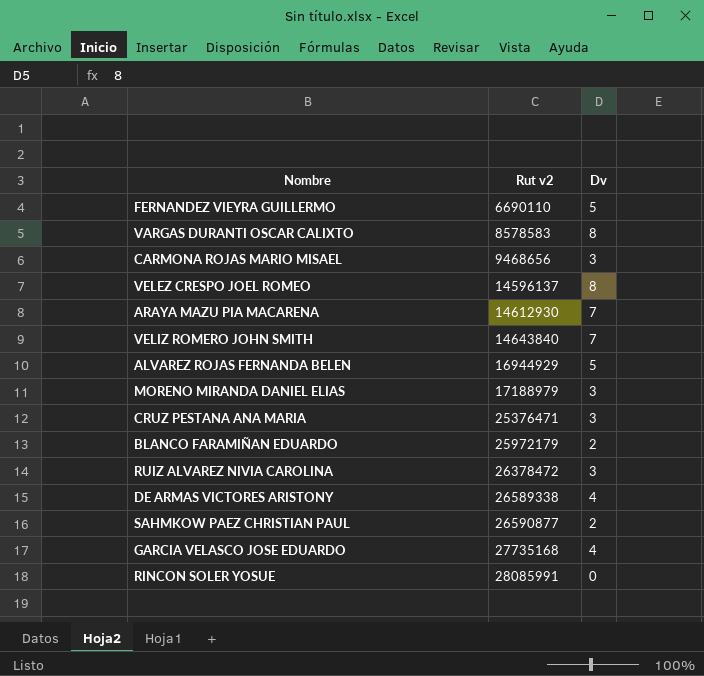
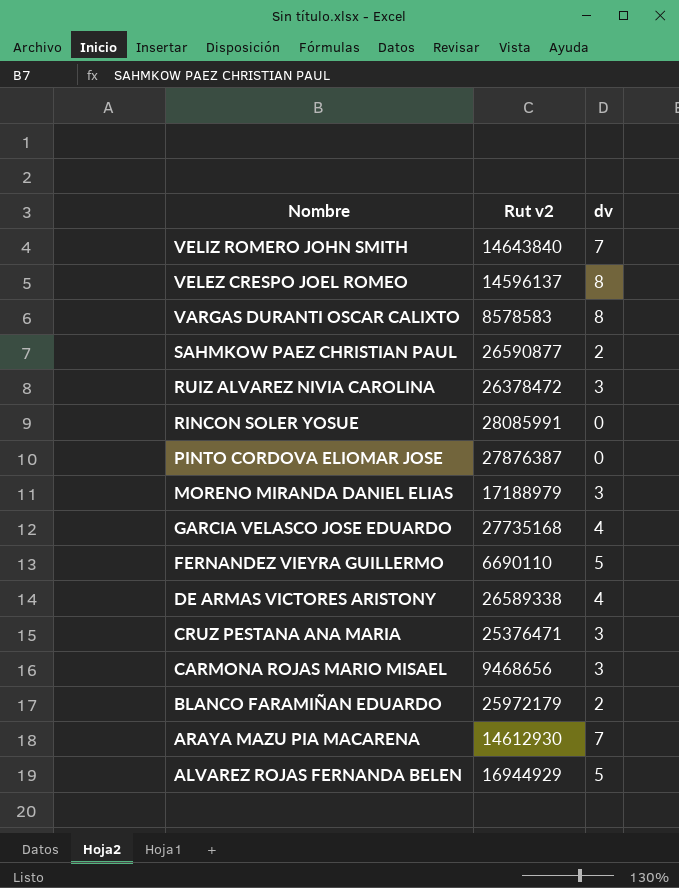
row order: Rut v2 ascending -> Nombre descending
column name: Dv -> dv
row PINTO CORDOVA ELIOMAR JOSE: none -> 27876387 | 0

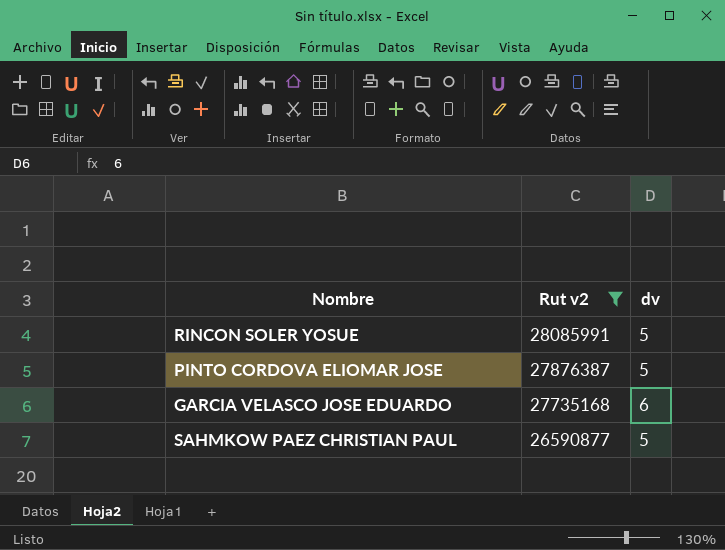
filter: none -> Rut v2 >= 26590877
row order: Nombre descending -> Rut v2 descending
RINCON SOLER YOSUE | dv: 0 -> 5
PINTO CORDOVA ELIOMAR JOSE | dv: 0 -> 5
GARCIA VELASCO JOSE EDUARDO | dv: 4 -> 6
SAHMKOW PAEZ CHRISTIAN PAUL | dv: 2 -> 5

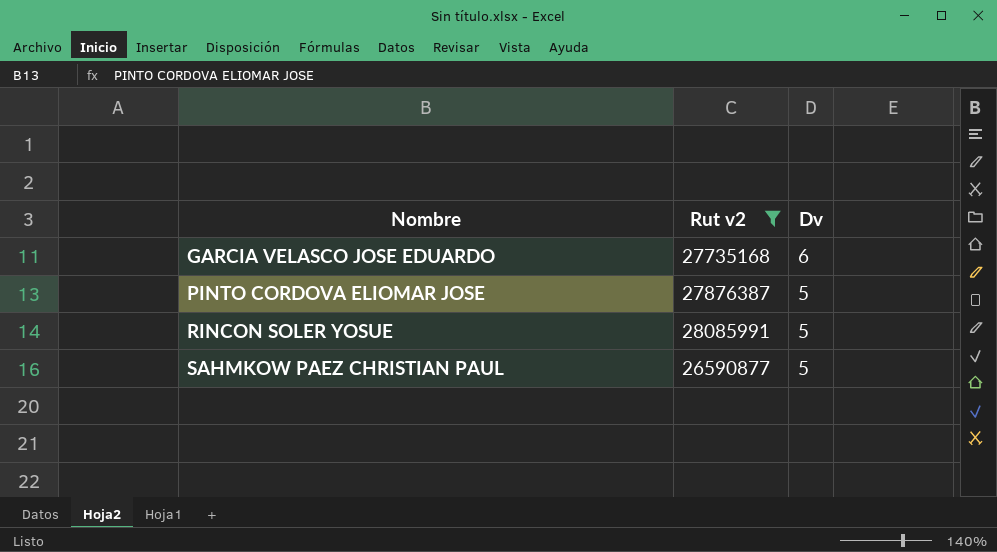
row order: Rut v2 descending -> Nombre ascending
column name: dv -> Dv

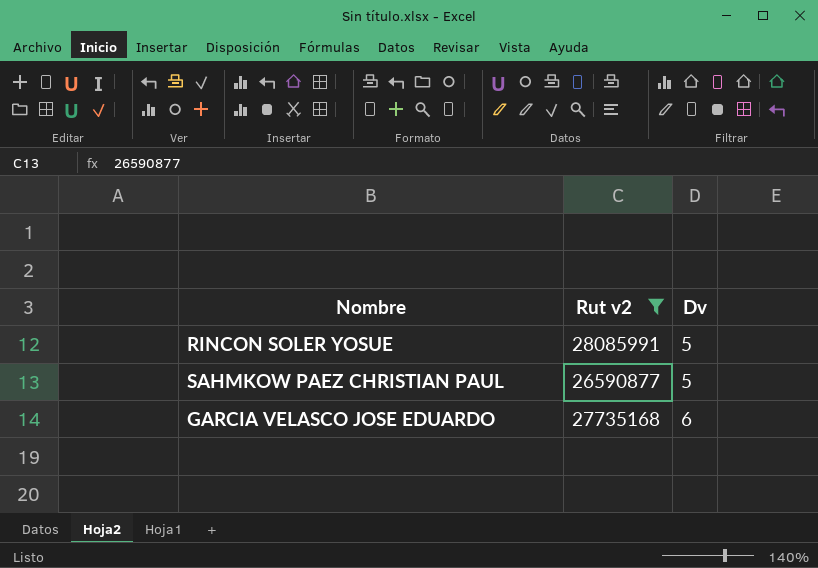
row order: Nombre ascending -> Dv ascending
row PINTO CORDOVA ELIOMAR JOSE: 27876387 | 5 -> none

